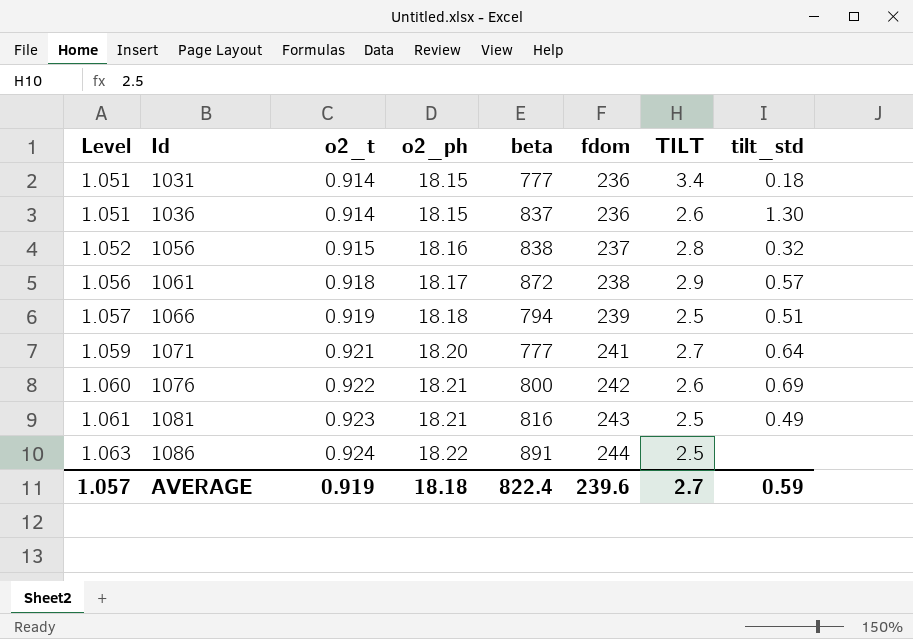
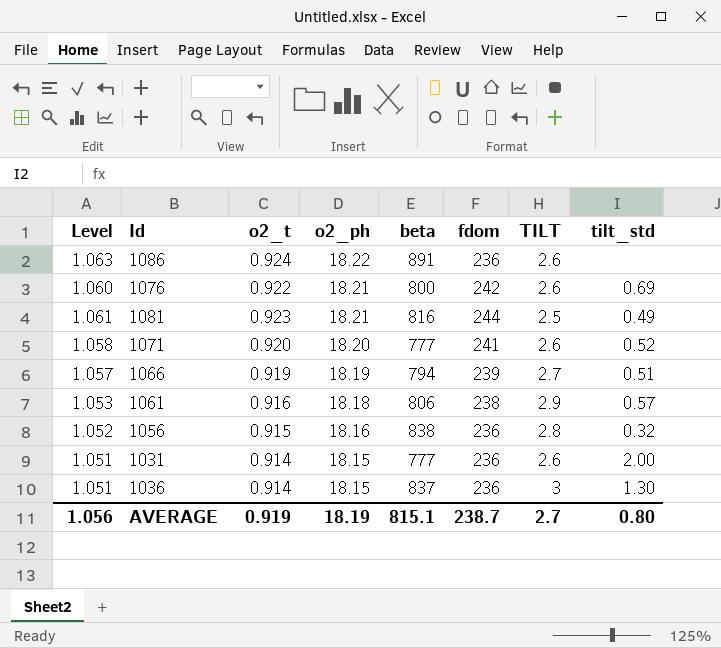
row order: Level ascending -> o2_ph descending
1086 | fdom: 244 -> 236
1086 | TILT: 2.5 -> 2.6
1081 | fdom: 243 -> 244
1071 | Level: 1.059 -> 1.058
1071 | o2_t: 0.921 -> 0.920
1071 | TILT: 2.7 -> 2.6
1071 | tilt_std: 0.64 -> 0.52
1066 | o2_ph: 18.18 -> 18.19
1066 | TILT: 2.5 -> 2.7
1061 | Level: 1.056 -> 1.053
1061 | o2_t: 0.918 -> 0.916
1061 | o2_ph: 18.17 -> 18.18
1061 | beta: 872 -> 806
1056 | fdom: 237 -> 236
1031 | TILT: 3.4 -> 2.6
1031 | tilt_std: 0.18 -> 2.00
1036 | TILT: 2.6 -> 3
AVERAGE | Level: 1.057 -> 1.056
AVERAGE | o2_ph: 18.18 -> 18.19
AVERAGE | beta: 822.4 -> 815.1
AVERAGE | fdom: 239.6 -> 238.7
AVERAGE | tilt_std: 0.59 -> 0.80

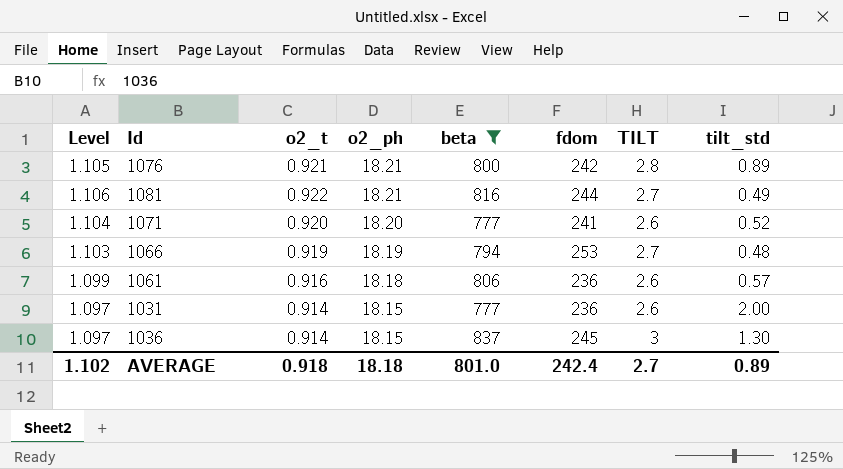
filter: none -> beta <= 837
column Level | formula: [o2_t] * 1.15 -> [o2_t] * 1.2
1076 | o2_t: 0.922 -> 0.921
1076 | TILT: 2.6 -> 2.8
1076 | tilt_std: 0.69 -> 0.89
1081 | o2_t: 0.923 -> 0.922
1081 | TILT: 2.5 -> 2.7
1066 | fdom: 239 -> 253
1066 | tilt_std: 0.51 -> 0.48
1061 | fdom: 238 -> 236
1061 | TILT: 2.9 -> 2.6
1036 | fdom: 236 -> 245
AVERAGE | Level: 1.056 -> 1.102
AVERAGE | o2_t: 0.919 -> 0.918
AVERAGE | o2_ph: 18.19 -> 18.18
AVERAGE | beta: 815.1 -> 801.0
AVERAGE | fdom: 238.7 -> 242.4
AVERAGE | tilt_std: 0.80 -> 0.89

